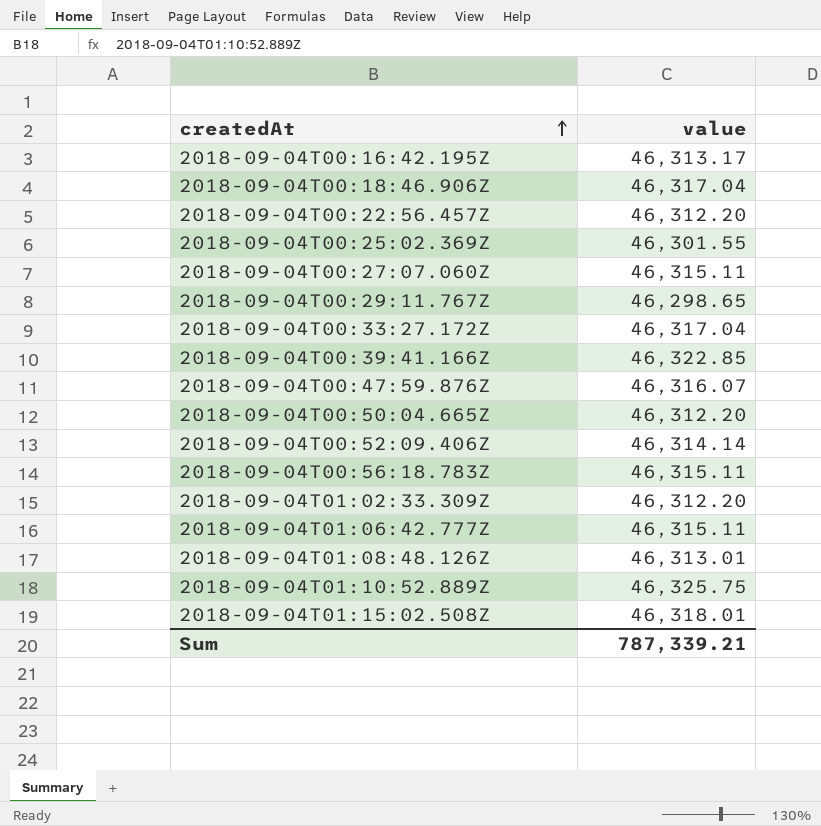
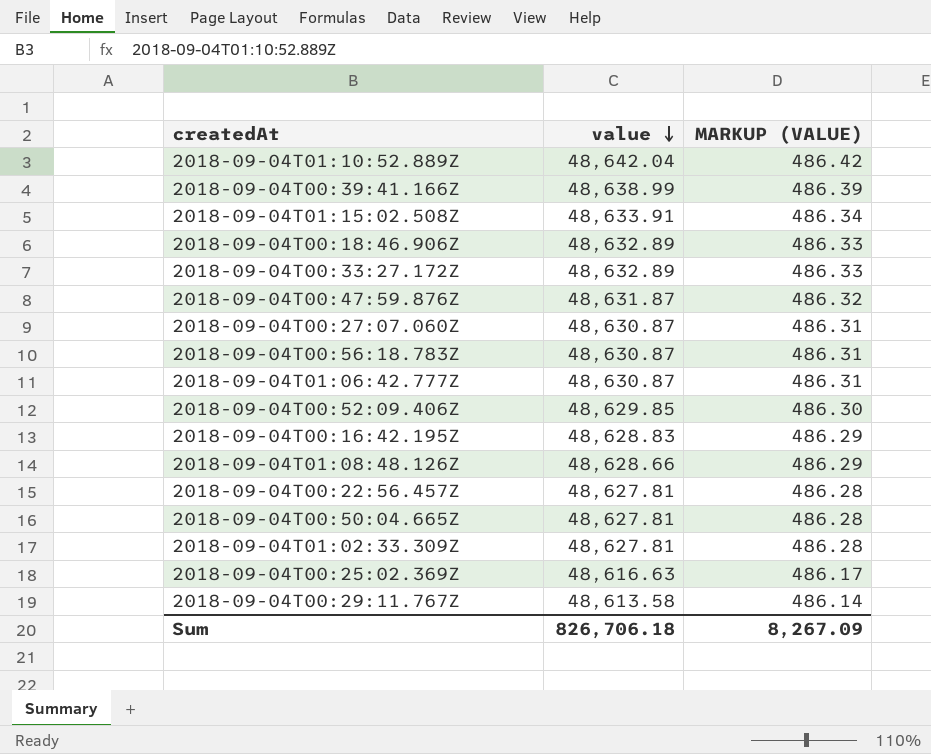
row order: createdAt ascending -> value descending
column MARKUP (VALUE) | formula: none -> [value] * 0.01
2018-09-04T01:10:52.889Z | value: 46,325.75 -> 48,642.04
2018-09-04T00:39:41.166Z | value: 46,322.85 -> 48,638.99
2018-09-04T01:15:02.508Z | value: 46,318.01 -> 48,633.91
2018-09-04T00:18:46.906Z | value: 46,317.04 -> 48,632.89
2018-09-04T00:33:27.172Z | value: 46,317.04 -> 48,632.89
2018-09-04T00:47:59.876Z | value: 46,316.07 -> 48,631.87
2018-09-04T00:27:07.060Z | value: 46,315.11 -> 48,630.87
2018-09-04T00:56:18.783Z | value: 46,315.11 -> 48,630.87
2018-09-04T01:06:42.777Z | value: 46,315.11 -> 48,630.87
2018-09-04T00:52:09.406Z | value: 46,314.14 -> 48,629.85
2018-09-04T00:16:42.195Z | value: 46,313.17 -> 48,628.83
2018-09-04T01:08:48.126Z | value: 46,313.01 -> 48,628.66
2018-09-04T00:22:56.457Z | value: 46,312.20 -> 48,627.81
2018-09-04T00:50:04.665Z | value: 46,312.20 -> 48,627.81
2018-09-04T01:02:33.309Z | value: 46,312.20 -> 48,627.81
2018-09-04T00:25:02.369Z | value: 46,301.55 -> 48,616.63
2018-09-04T00:29:11.767Z | value: 46,298.65 -> 48,613.58
Sum | value: 787,339.21 -> 826,706.18

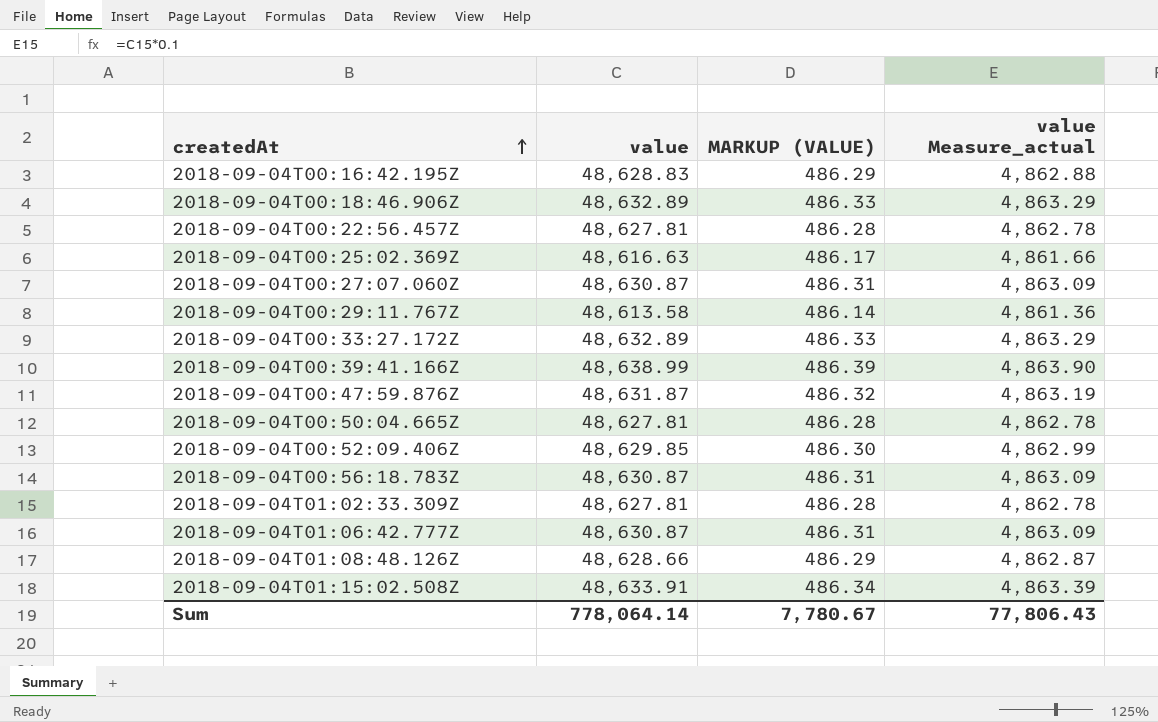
row order: value descending -> createdAt ascending
column value Measure_actual | formula: none -> [value] * 0.1
row 2018-09-04T01:10:52.889Z: 48,642.04 | 486.42 -> none
Sum | value: 826,706.18 -> 778,064.14
Sum | MARKUP (VALUE): 8,267.09 -> 7,780.67

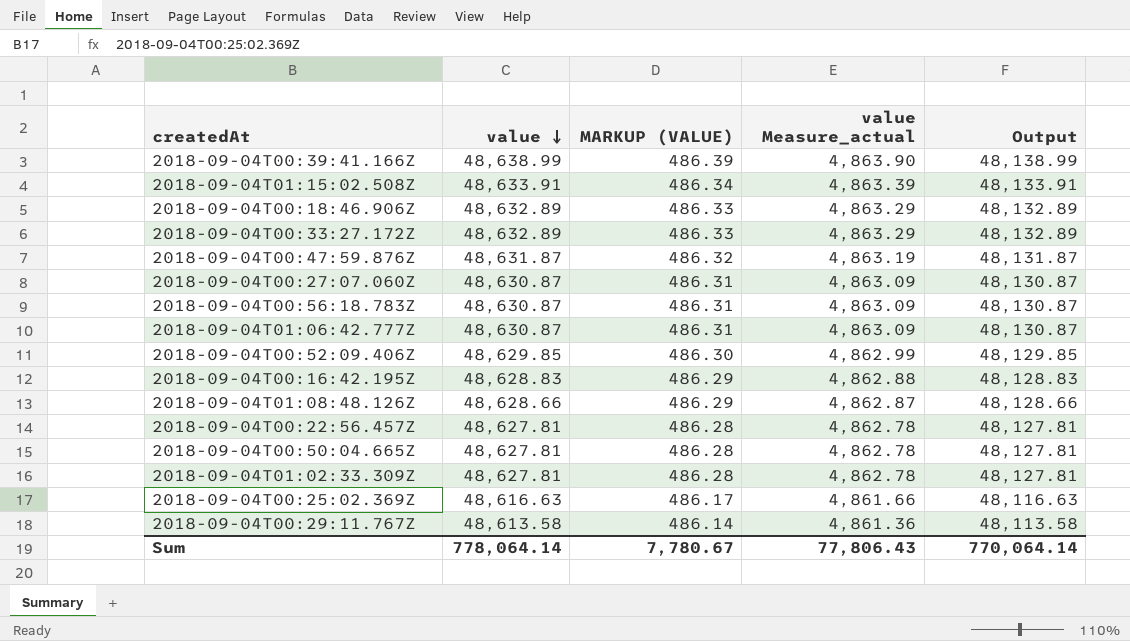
row order: createdAt ascending -> value descending
column Output | formula: none -> [value] - 500

